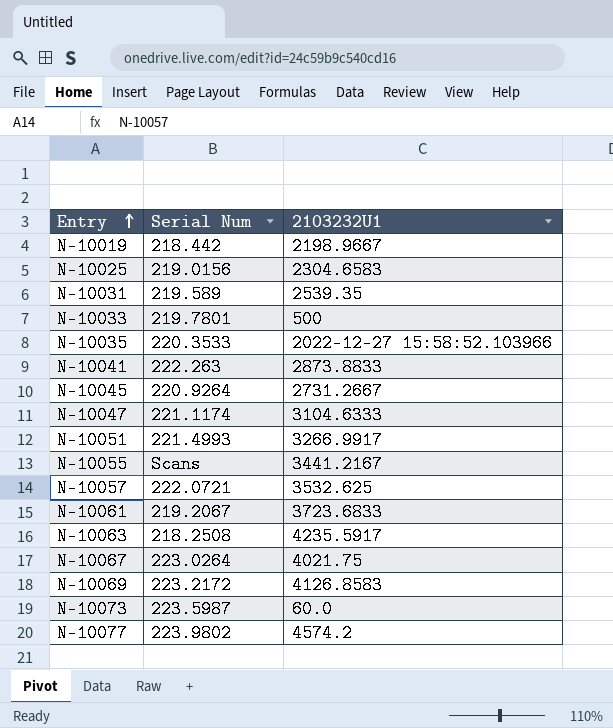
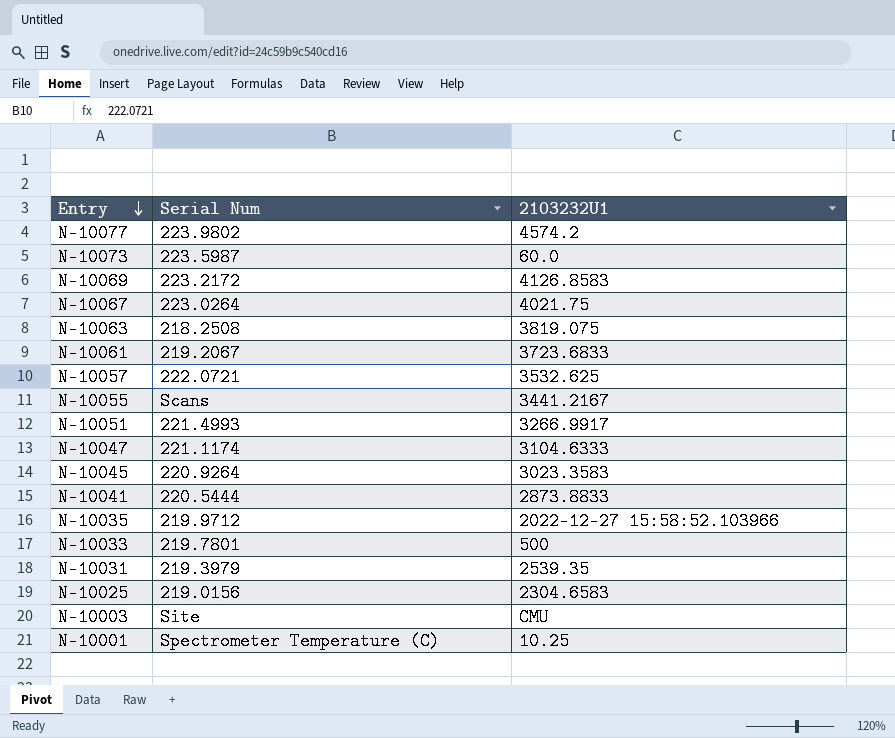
row order: Entry ascending -> Entry descending
row N-10019: 218.442 | 2198.9667 -> none
N-10063 | 2103232U1: 4235.5917 -> 3819.075
N-10045 | 2103232U1: 2731.2667 -> 3023.3583
N-10041 | Serial Num: 222.263 -> 220.5444
N-10035 | Serial Num: 220.3533 -> 219.9712
N-10031 | Serial Num: 219.589 -> 219.3979
row N-10003: none -> Site | CMU
row N-10001: none -> Spectrometer Temperature (C) | 10.25

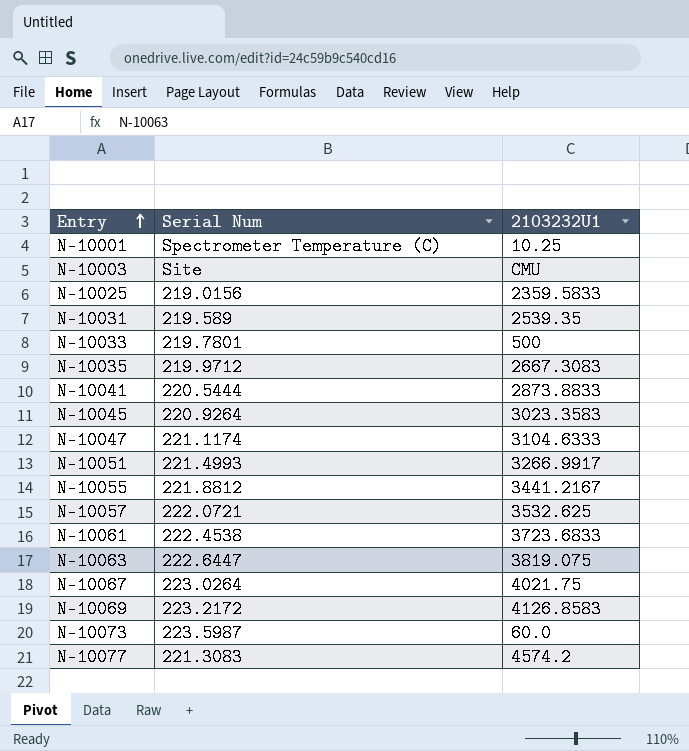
row order: Entry descending -> Entry ascending
N-10025 | 2103232U1: 2304.6583 -> 2359.5833
N-10031 | Serial Num: 219.3979 -> 219.589
N-10035 | 2103232U1: 2022-12-27 15:58:52.103966 -> 2667.3083
N-10055 | Serial Num: Scans -> 221.8812
N-10061 | Serial Num: 219.2067 -> 222.4538
N-10063 | Serial Num: 218.2508 -> 222.6447
N-10077 | Serial Num: 223.9802 -> 221.3083

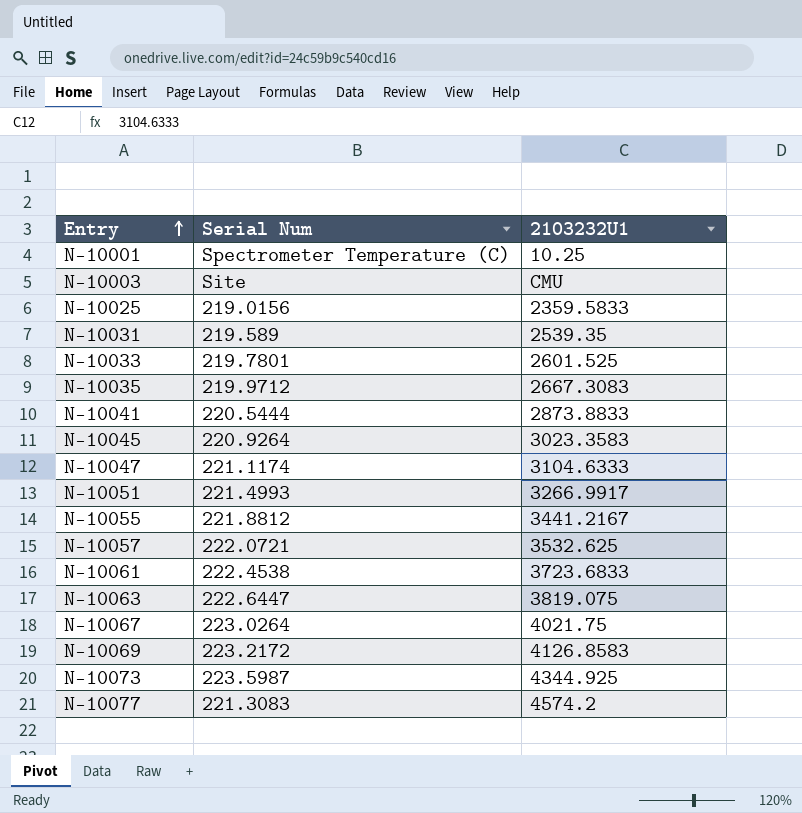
N-10033 | 2103232U1: 500 -> 2601.525
N-10073 | 2103232U1: 60.0 -> 4344.925

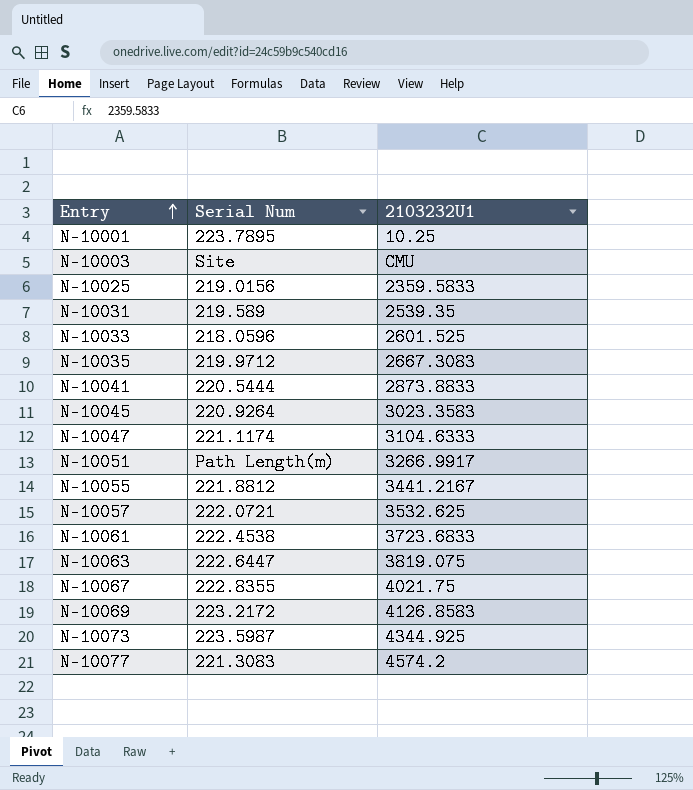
N-10001 | Serial Num: Spectrometer Temperature (C) -> 223.7895
N-10033 | Serial Num: 219.7801 -> 218.0596
N-10051 | Serial Num: 221.4993 -> Path Length(m)
N-10067 | Serial Num: 223.0264 -> 222.8355

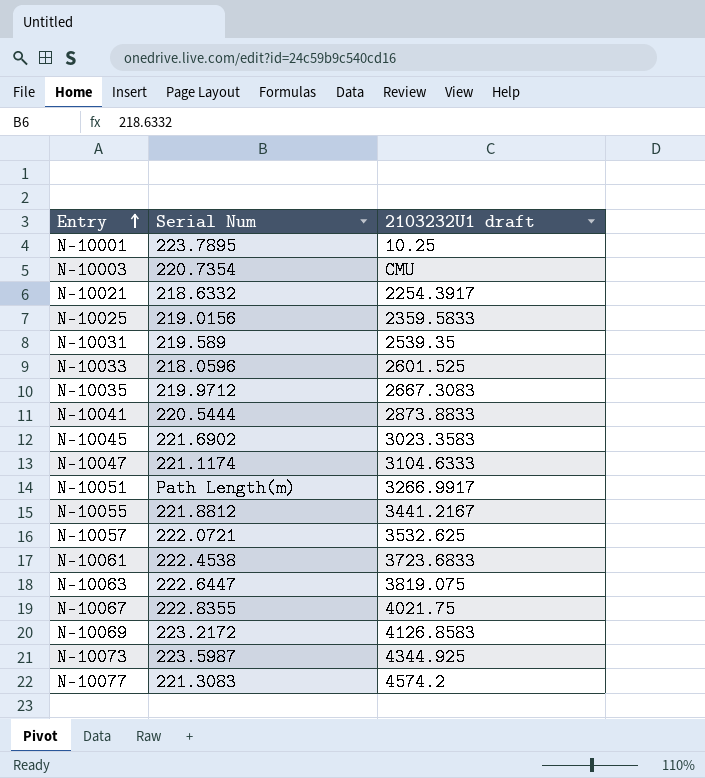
column name: 2103232U1 -> 2103232U1 draft
N-10003 | Serial Num: Site -> 220.7354
row N-10021: none -> 218.6332 | 2254.3917
N-10045 | Serial Num: 220.9264 -> 221.6902

